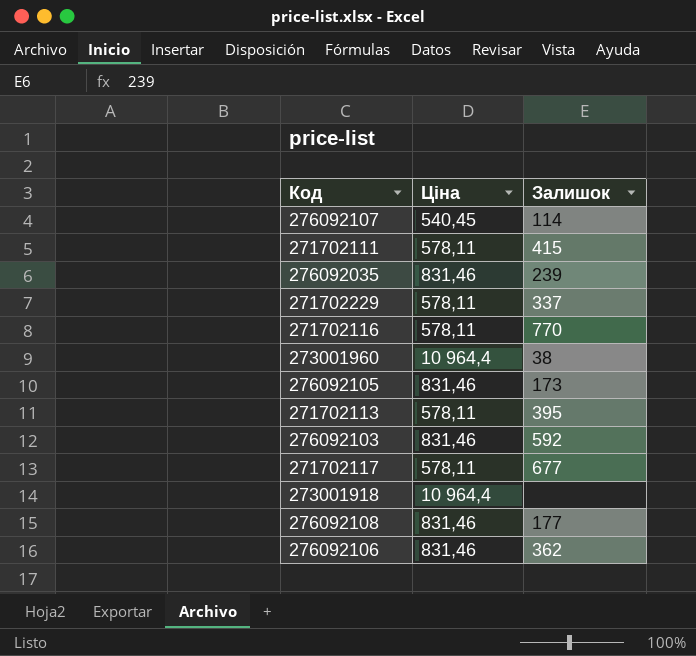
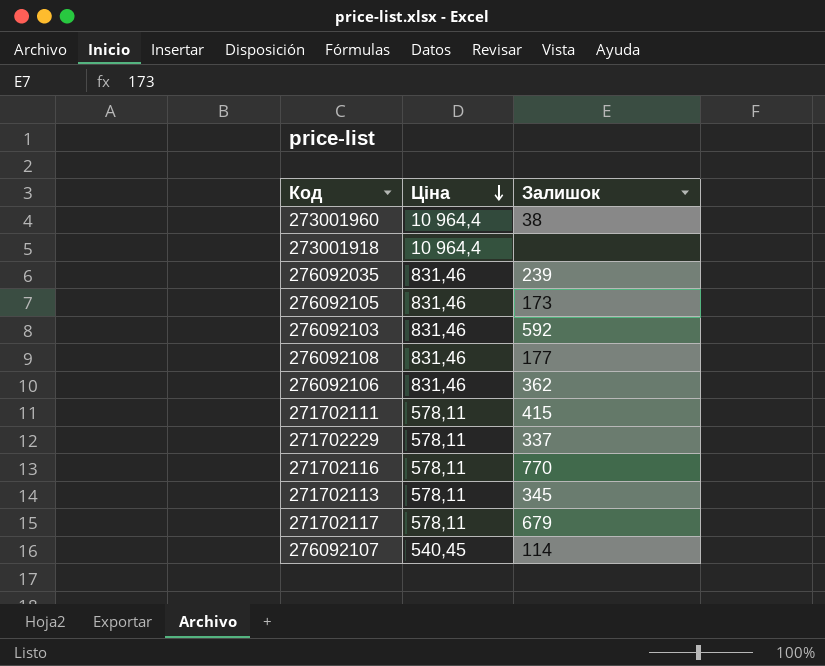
row order: none -> Ціна descending
271702113 | Залишок: 395 -> 345
271702117 | Залишок: 677 -> 679

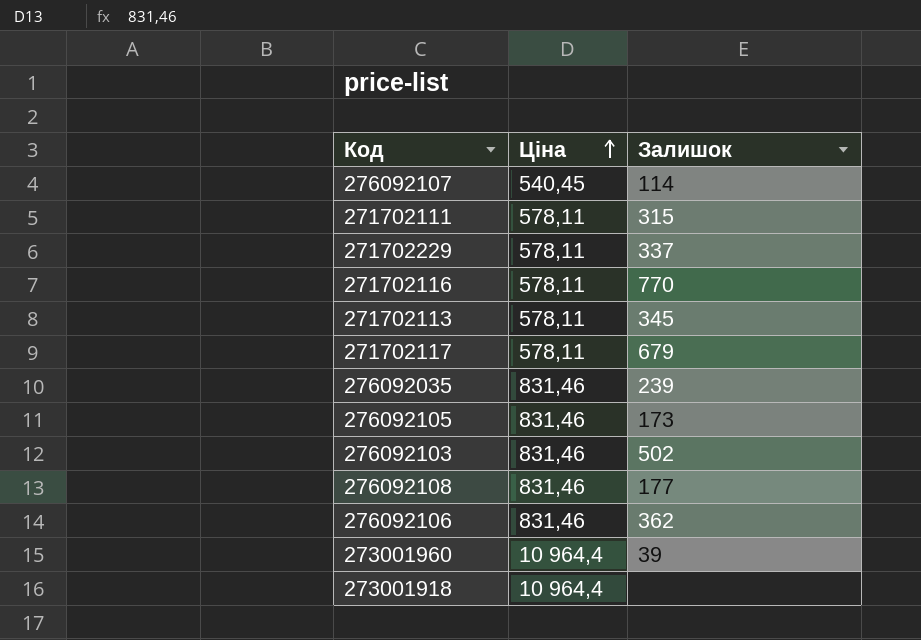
row order: Ціна descending -> Ціна ascending
271702111 | Залишок: 415 -> 315
276092103 | Залишок: 592 -> 502
273001960 | Залишок: 38 -> 39

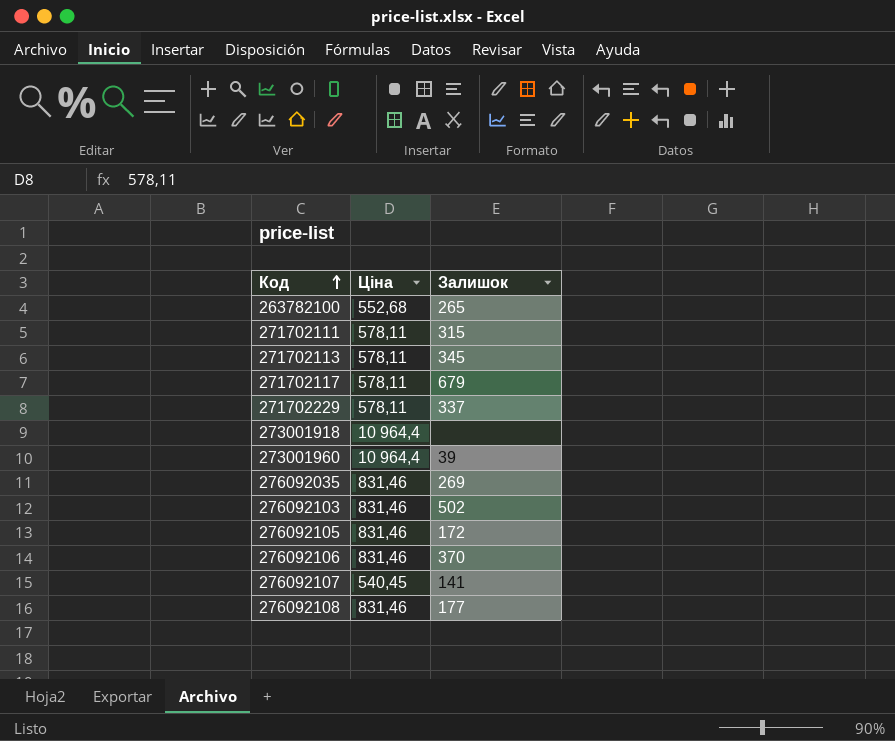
row order: Ціна ascending -> Код ascending
row 271702116: 578,11 | 770 -> none
row 263782100: none -> 552,68 | 265
276092035 | Залишок: 239 -> 269
276092105 | Залишок: 173 -> 172
276092106 | Залишок: 362 -> 370
276092107 | Залишок: 114 -> 141

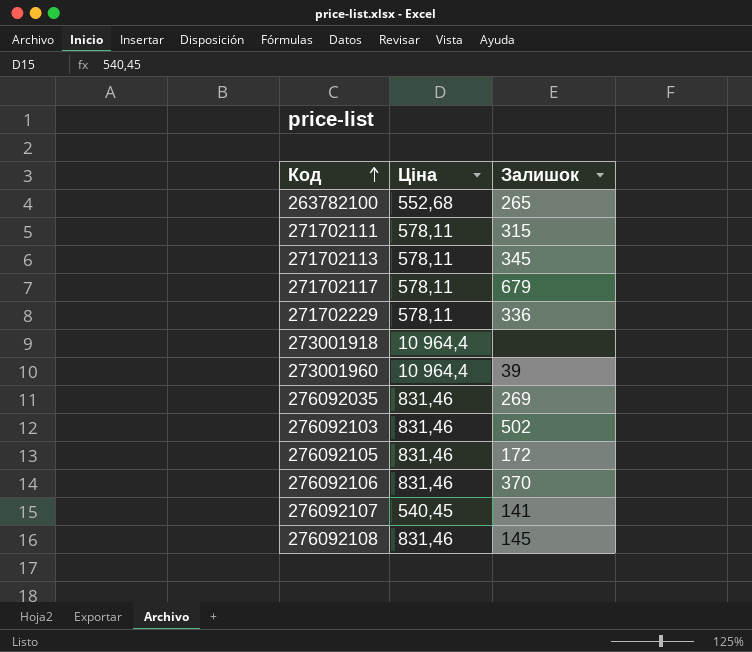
271702229 | Залишок: 337 -> 336
276092108 | Залишок: 177 -> 145

